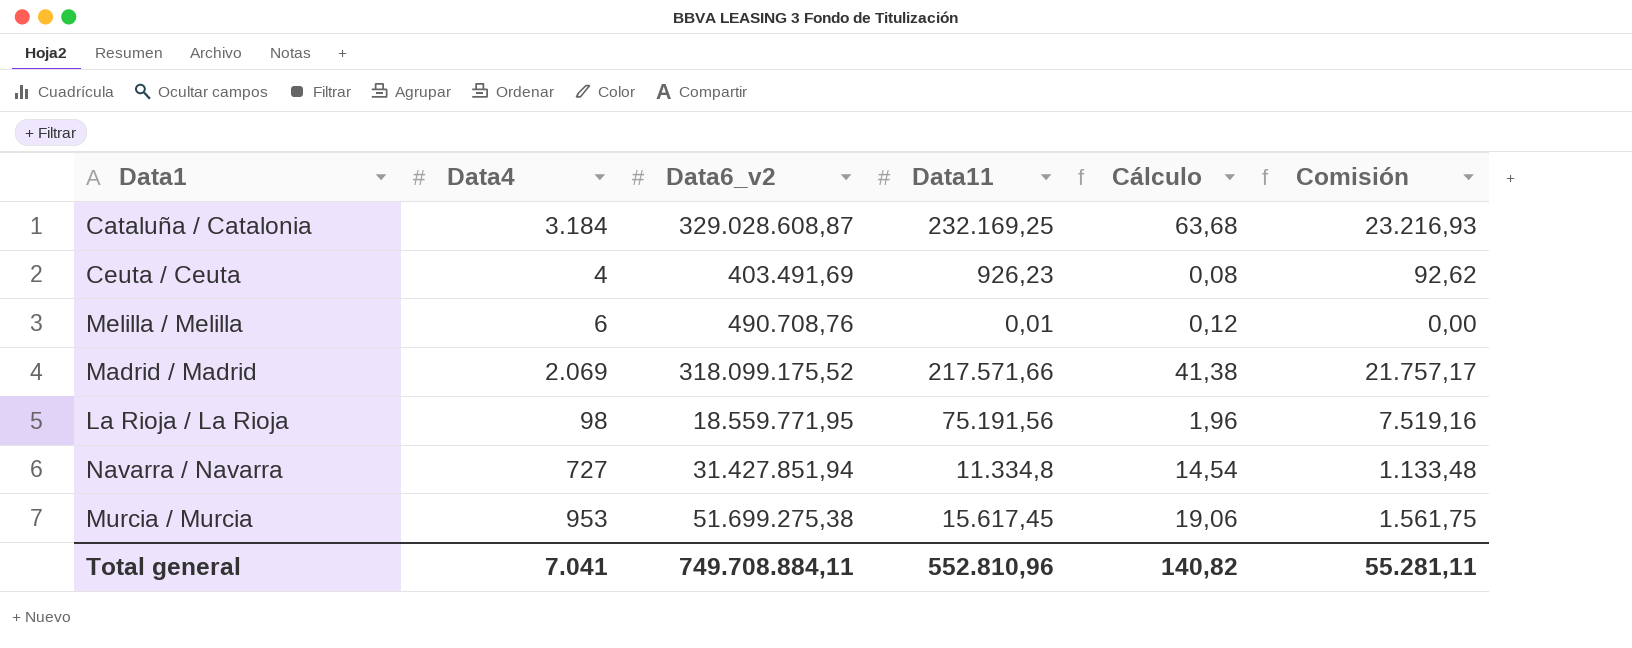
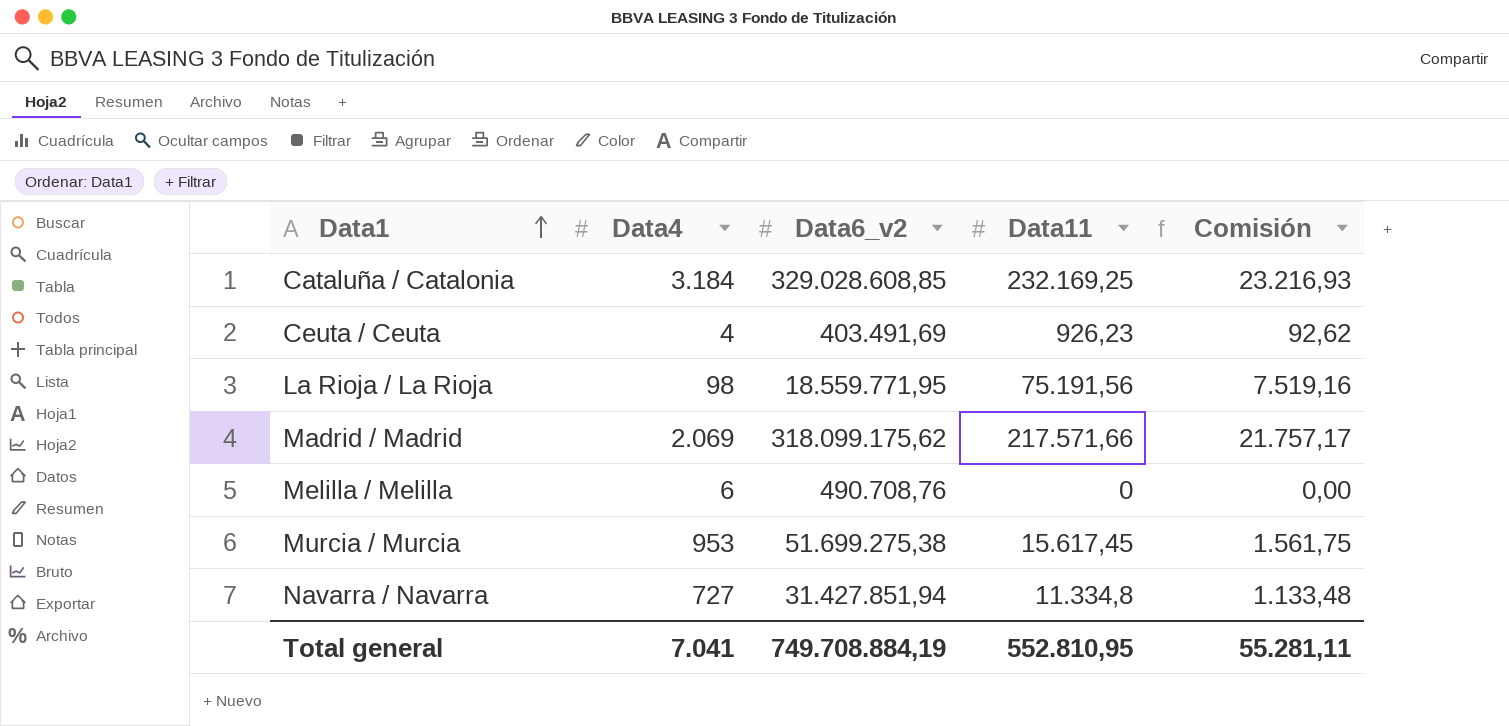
row order: none -> Data1 ascending
column Cálculo | formula: [Data4] * 0,02 -> none
Cataluña / Catalonia | Data6_v2: 329.028.608,87 -> 329.028.608,85
Madrid / Madrid | Data6_v2: 318.099.175,52 -> 318.099.175,62
Melilla / Melilla | Data11: 0,01 -> 0
Total general | Data6_v2: 749.708.884,11 -> 749.708.884,19
Total general | Data11: 552.810,96 -> 552.810,95

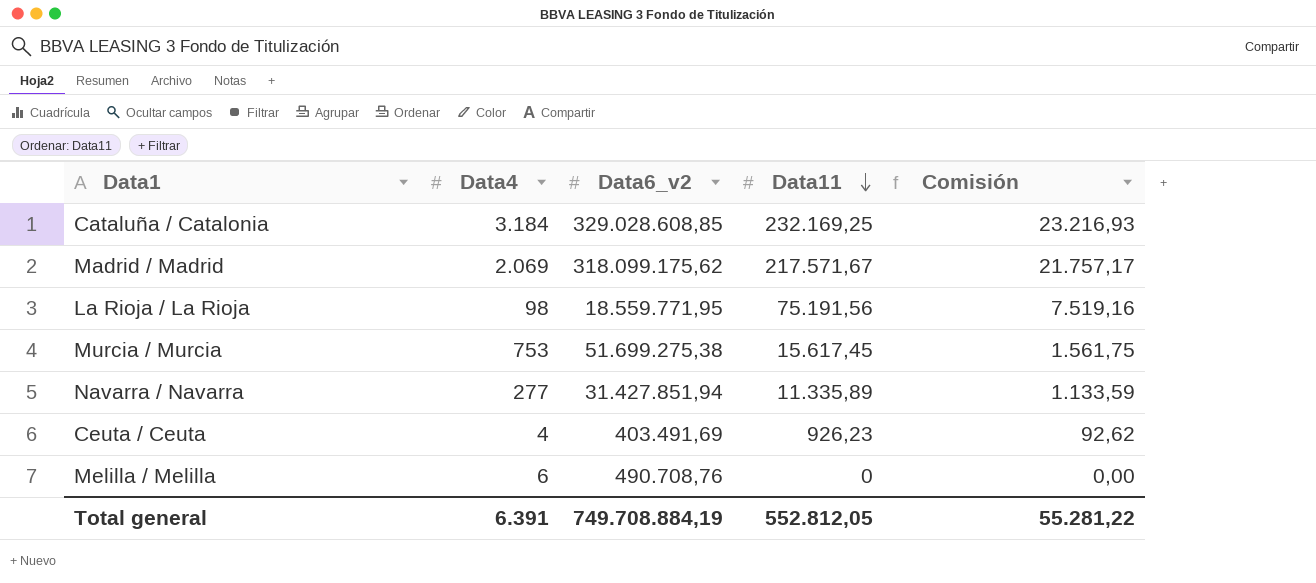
row order: Data1 ascending -> Data11 descending
Madrid / Madrid | Data11: 217.571,66 -> 217.571,67
Murcia / Murcia | Data4: 953 -> 753
Navarra / Navarra | Data4: 727 -> 277
Navarra / Navarra | Data11: 11.334,8 -> 11.335,89
Navarra / Navarra | Comisión: 1.133,48 -> 1.133,59
Total general | Data4: 7.041 -> 6.391
Total general | Data11: 552.810,95 -> 552.812,05
Total general | Comisión: 55.281,11 -> 55.281,22

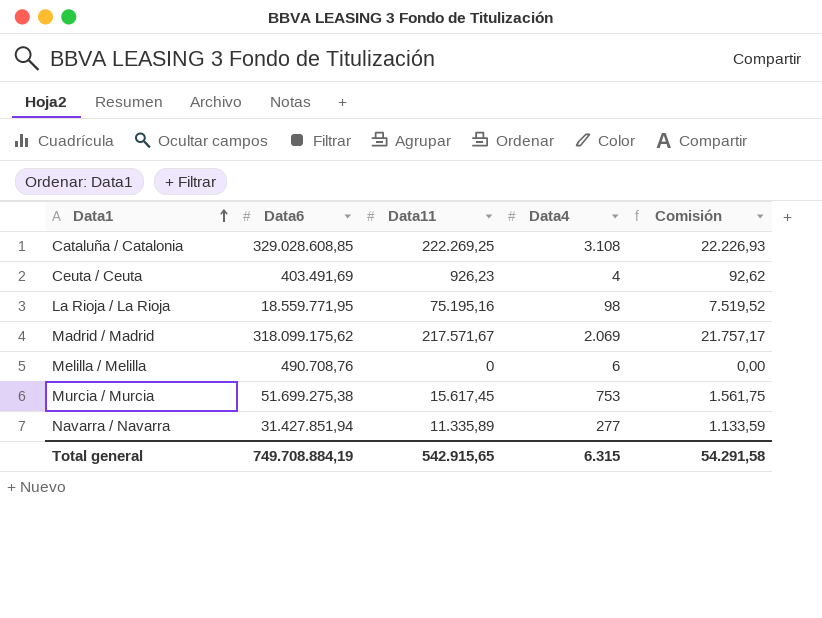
row order: Data11 descending -> Data1 ascending
column name: Data6_v2 -> Data6
column Data4 | position: 2 -> 4
Cataluña / Catalonia | Data11: 232.169,25 -> 222.269,25
Cataluña / Catalonia | Data4: 3.184 -> 3.108
Cataluña / Catalonia | Comisión: 23.216,93 -> 22.226,93
La Rioja / La Rioja | Data11: 75.191,56 -> 75.195,16
La Rioja / La Rioja | Comisión: 7.519,16 -> 7.519,52
Total general | Data11: 552.812,05 -> 542.915,65
Total general | Data4: 6.391 -> 6.315
Total general | Comisión: 55.281,22 -> 54.291,58

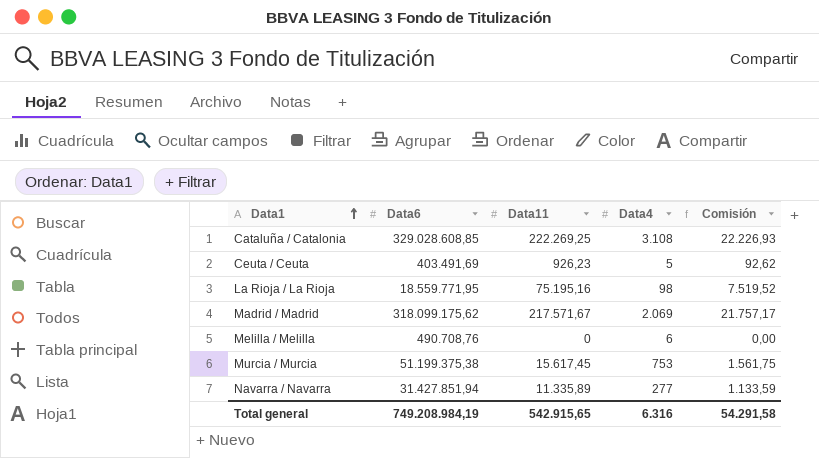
Ceuta / Ceuta | Data4: 4 -> 5
Murcia / Murcia | Data6: 51.699.275,38 -> 51.199.375,38
Total general | Data6: 749.708.884,19 -> 749.208.984,19
Total general | Data4: 6.315 -> 6.316

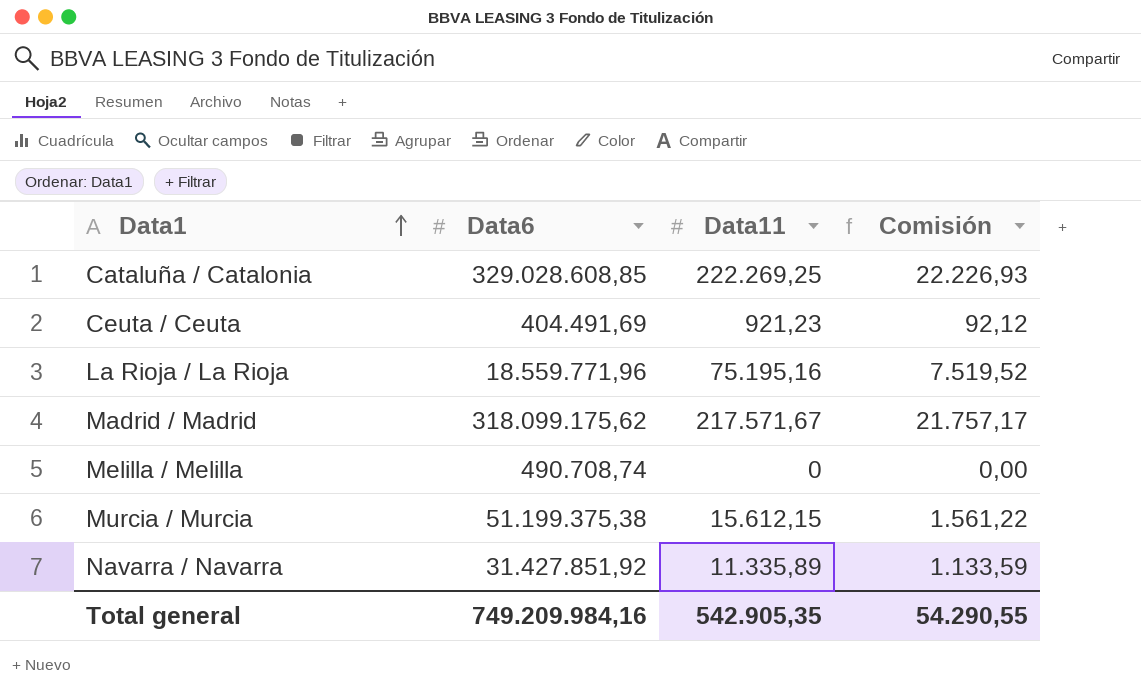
column Data4 | position: 4 -> none
Ceuta / Ceuta | Data6: 403.491,69 -> 404.491,69
Ceuta / Ceuta | Data11: 926,23 -> 921,23
Ceuta / Ceuta | Comisión: 92,62 -> 92,12
La Rioja / La Rioja | Data6: 18.559.771,95 -> 18.559.771,96
Melilla / Melilla | Data6: 490.708,76 -> 490.708,74
Murcia / Murcia | Data11: 15.617,45 -> 15.612,15
Murcia / Murcia | Comisión: 1.561,75 -> 1.561,22
Navarra / Navarra | Data6: 31.427.851,94 -> 31.427.851,92
Total general | Data6: 749.208.984,19 -> 749.209.984,16
Total general | Data11: 542.915,65 -> 542.905,35
Total general | Comisión: 54.291,58 -> 54.290,55

